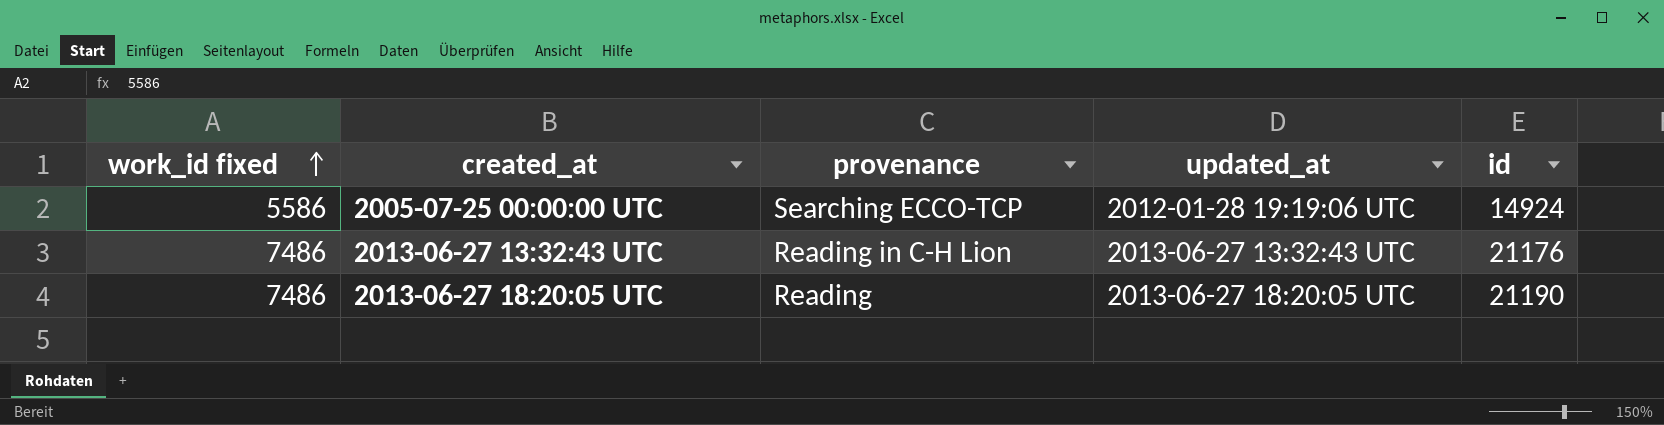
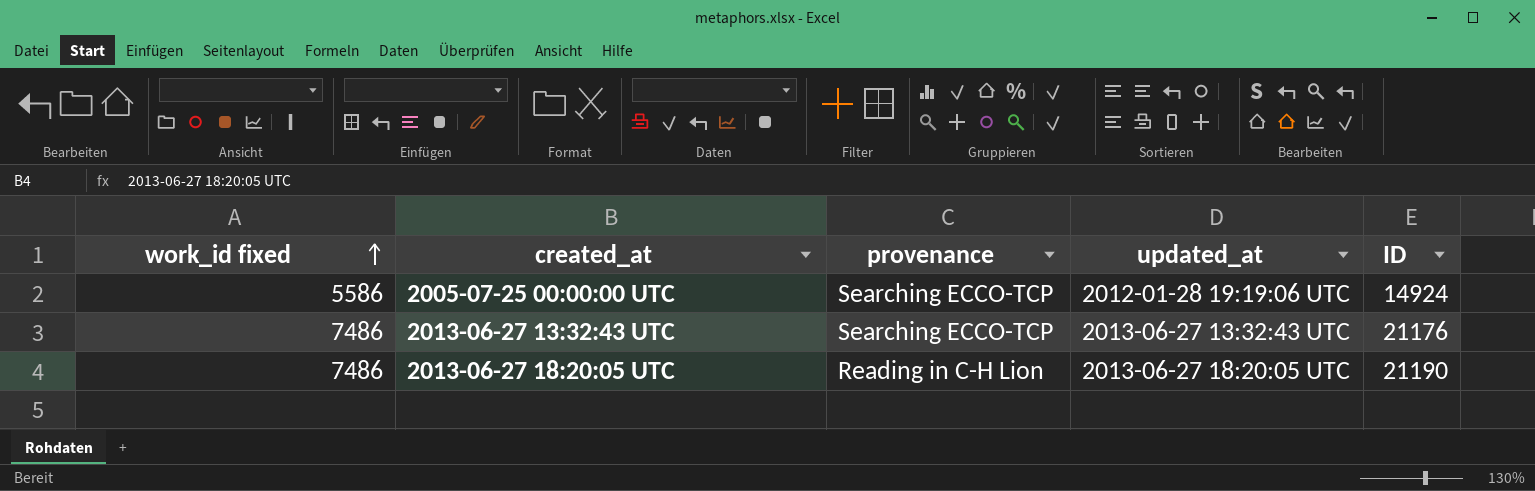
column name: id -> ID
2013-06-27 13:32:43 UTC | provenance: Reading in C-H Lion -> Searching ECCO-TCP
2013-06-27 18:20:05 UTC | provenance: Reading -> Reading in C-H Lion

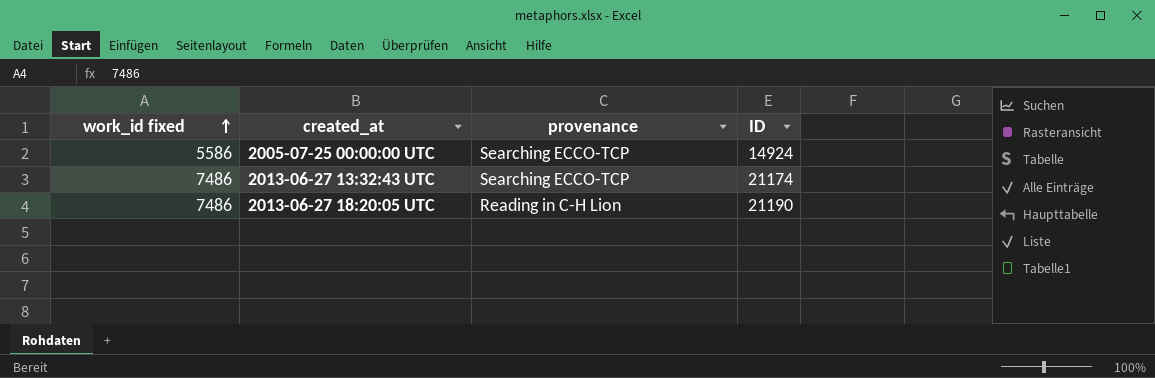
column updated_at | position: 4 -> none
2013-06-27 13:32:43 UTC | ID: 21176 -> 21174

